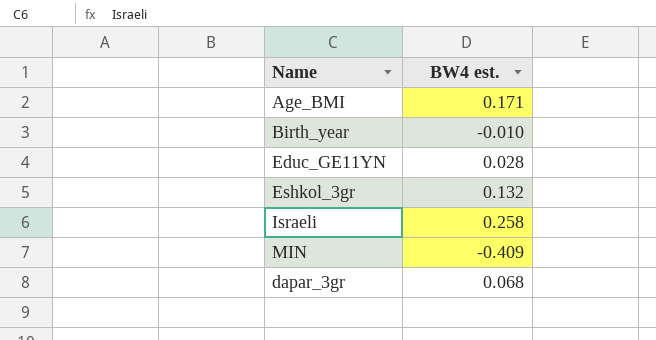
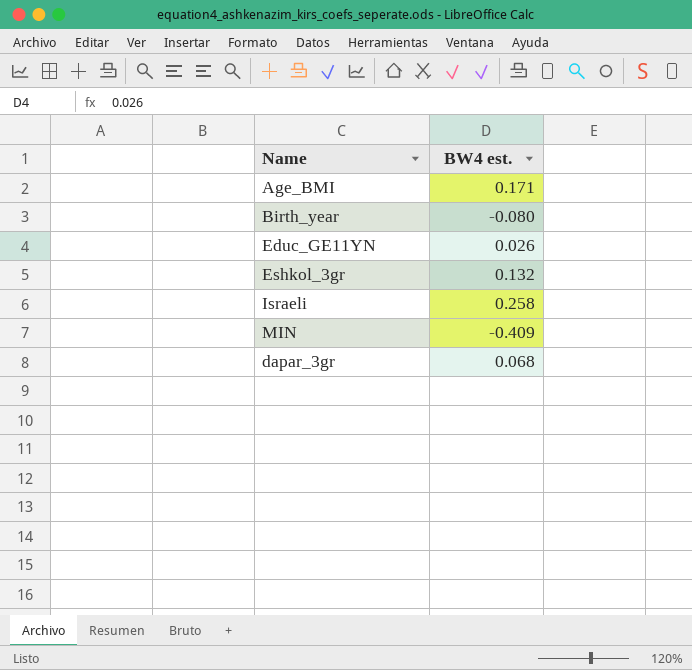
Birth_year | BW4 est.: -0.010 -> -0.080
Educ_GE11YN | BW4 est.: 0.028 -> 0.026

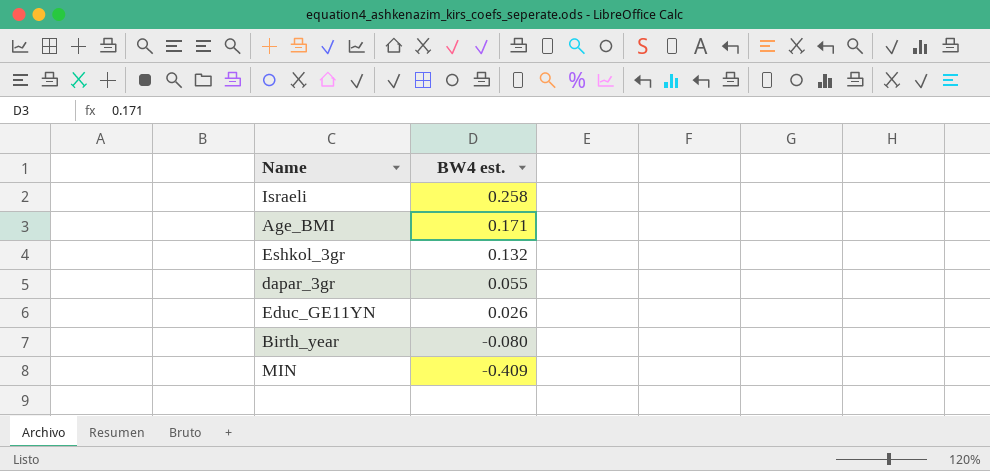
row order: none -> BW4 est. descending
dapar_3gr | BW4 est.: 0.068 -> 0.055

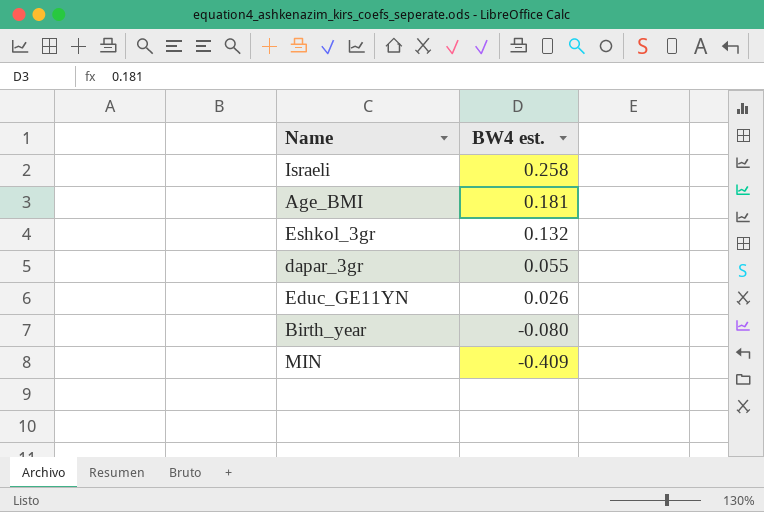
Age_BMI | BW4 est.: 0.171 -> 0.181

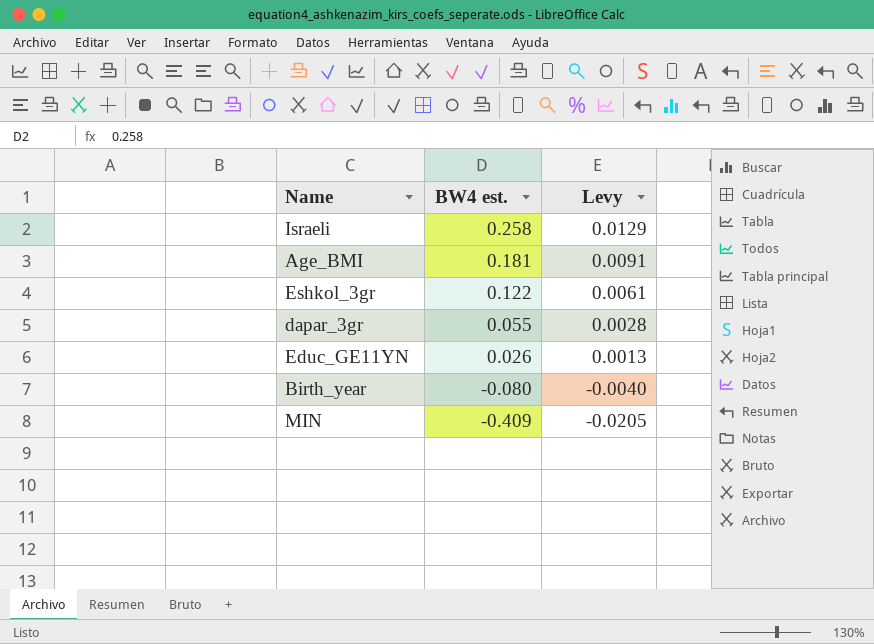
column Levy | formula: none -> [BW4 est.] * 0.05
Eshkol_3gr | BW4 est.: 0.132 -> 0.122

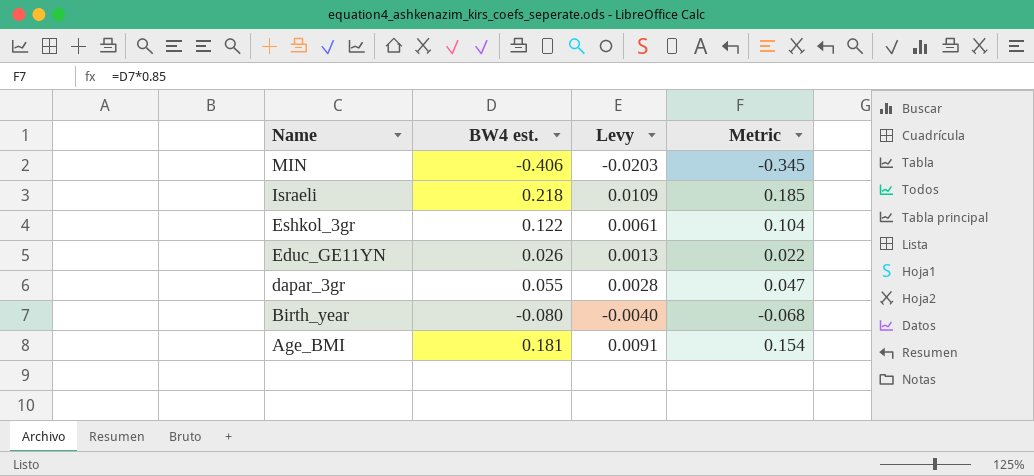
row order: BW4 est. descending -> Name descending
column Metric | formula: none -> [BW4 est.] * 0.85
MIN | BW4 est.: -0.409 -> -0.406
MIN | Levy: -0.0205 -> -0.0203
Israeli | BW4 est.: 0.258 -> 0.218
Israeli | Levy: 0.0129 -> 0.0109

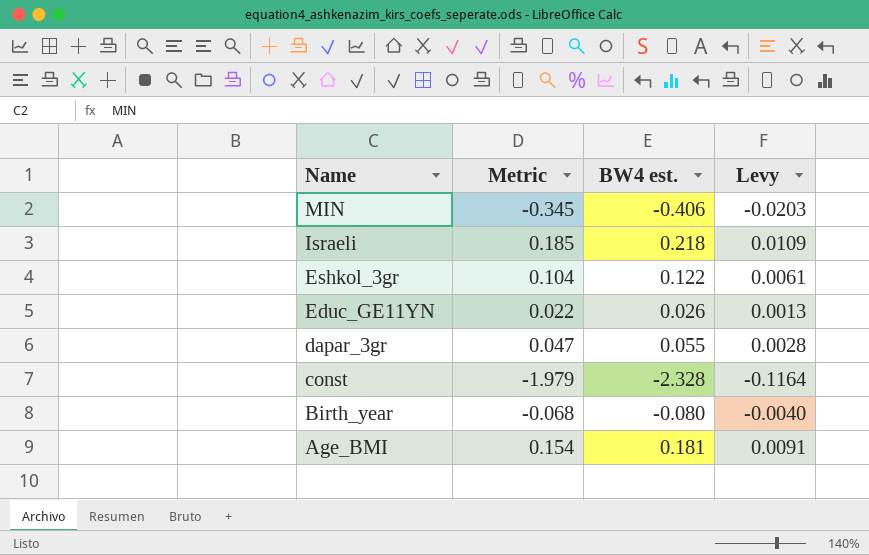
column Metric | position: 4 -> 2
row const: none -> -1.979 | -2.328 | -0.1164

